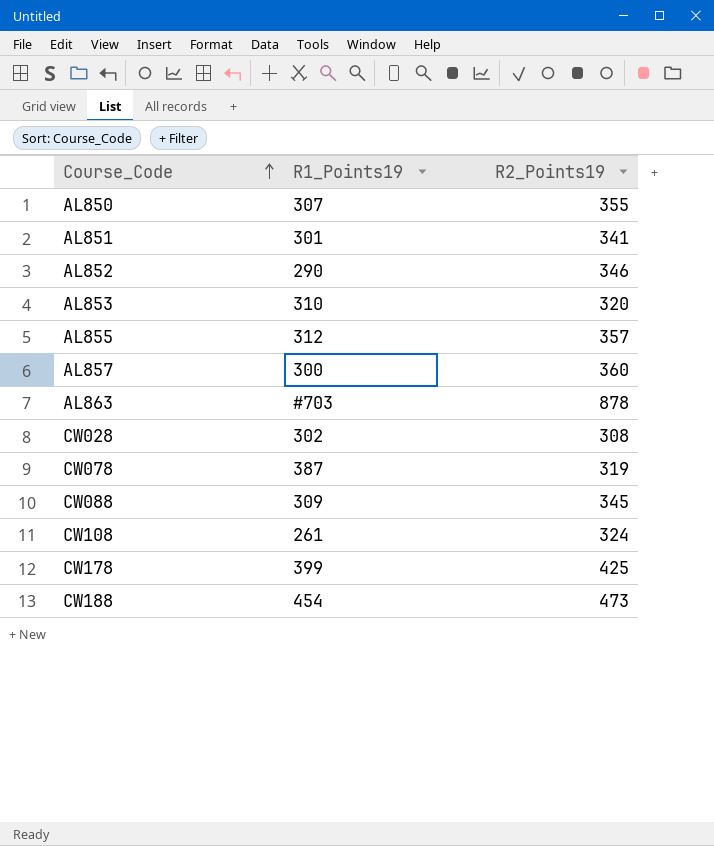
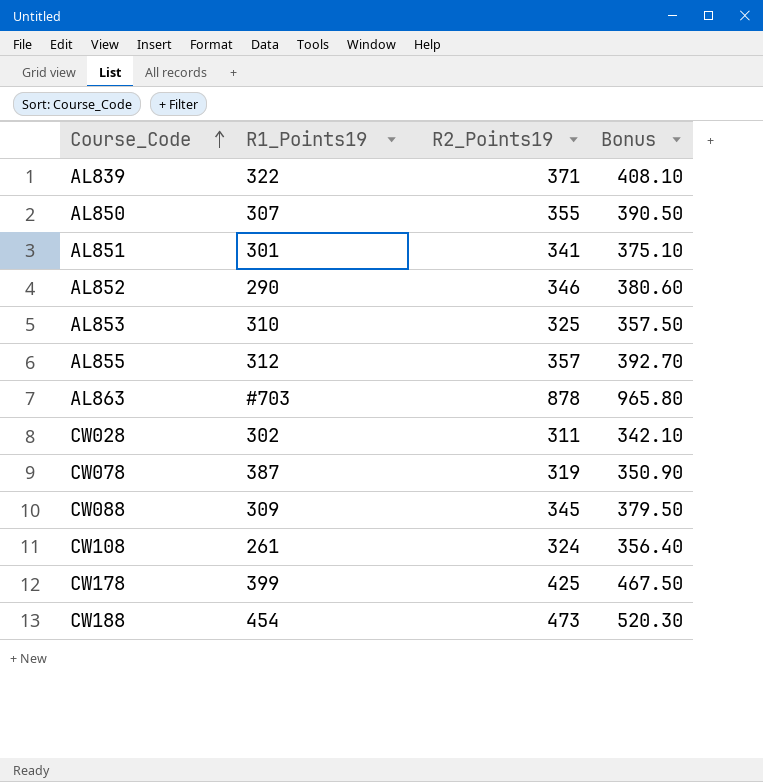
column Bonus | formula: none -> [R2_Points19] * 1.1
row AL857: 300 | 360 -> none
row AL839: none -> 322 | 371 | 408.10
AL853 | R2_Points19: 320 -> 325
CW028 | R2_Points19: 308 -> 311

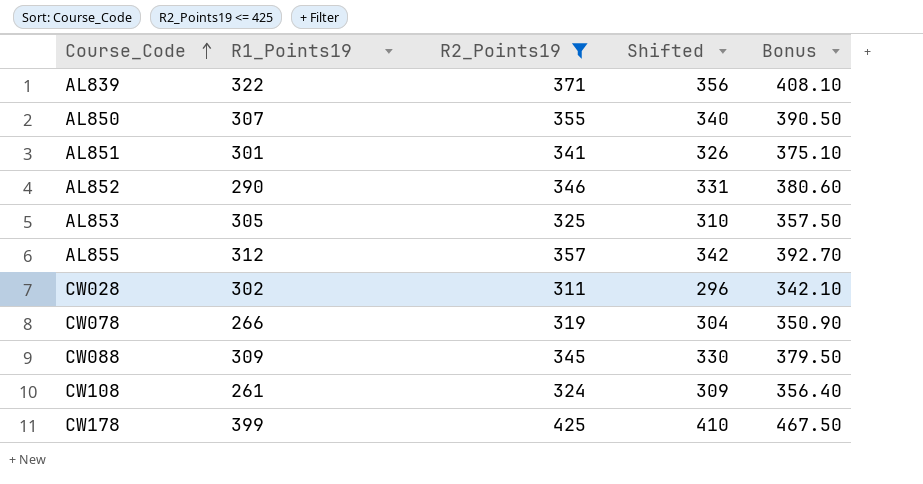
filter: none -> R2_Points19 <= 425
column Shifted | formula: none -> [R2_Points19] - 15
AL853 | R1_Points19: 310 -> 305
CW078 | R1_Points19: 387 -> 266

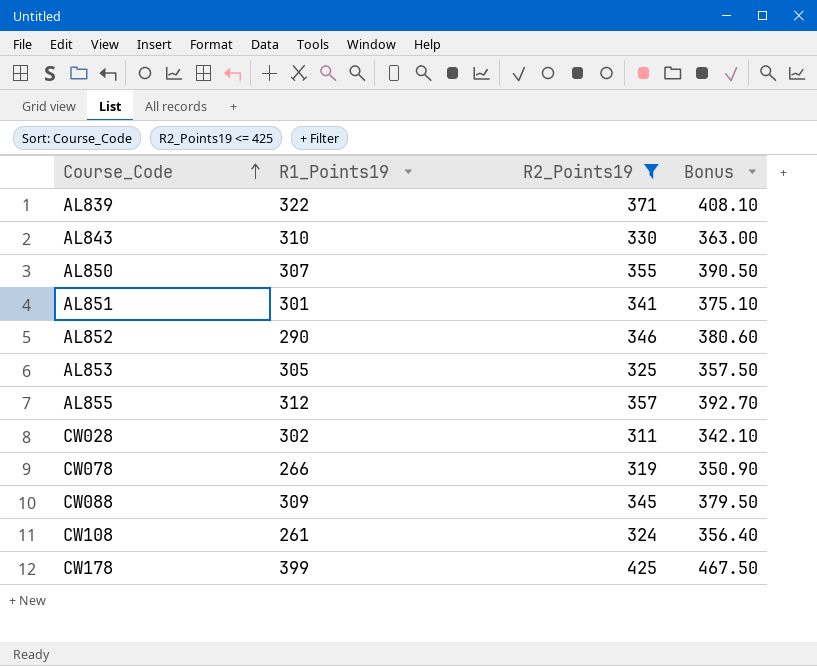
column Shifted | formula: [R2_Points19] - 15 -> none
row AL843: none -> 310 | 330 | 363.00

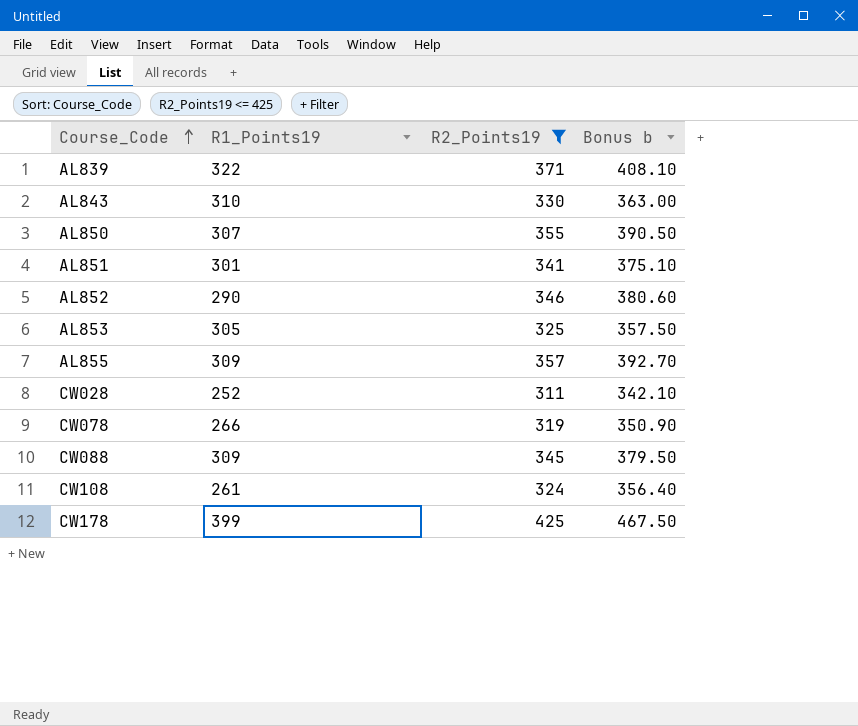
column name: Bonus -> Bonus b
AL855 | R1_Points19: 312 -> 309
CW028 | R1_Points19: 302 -> 252

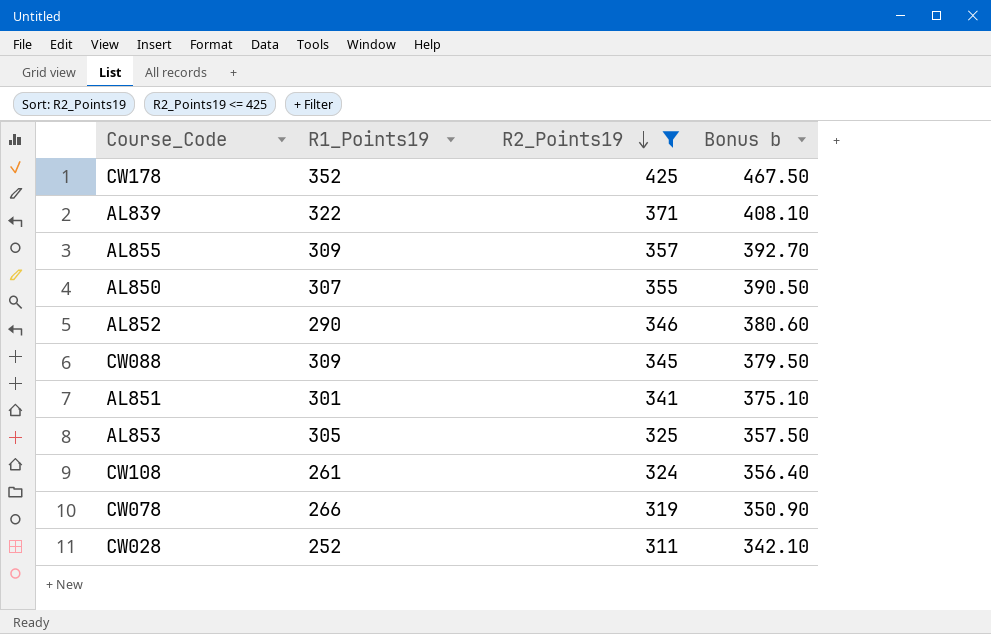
row order: Course_Code ascending -> R2_Points19 descending
row AL843: 310 | 330 | 363.00 -> none
CW178 | R1_Points19: 399 -> 352

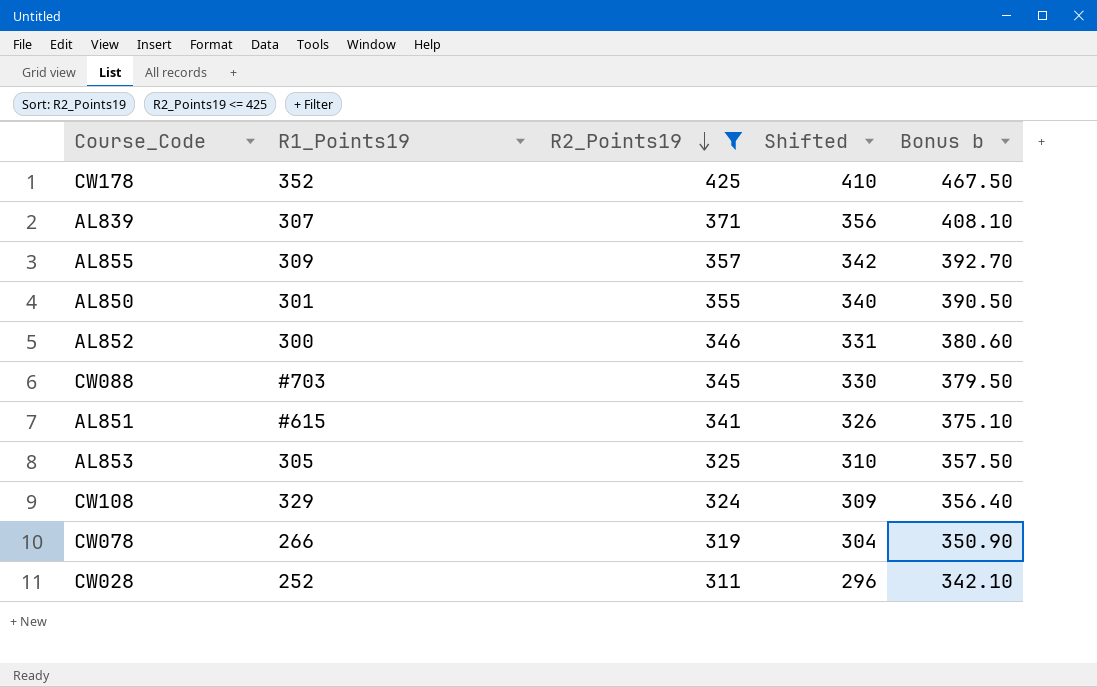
column Shifted | formula: none -> [R2_Points19] - 15
AL839 | R1_Points19: 322 -> 307
AL850 | R1_Points19: 307 -> 301
AL852 | R1_Points19: 290 -> 300
CW088 | R1_Points19: 309 -> #703
AL851 | R1_Points19: 301 -> #615
CW108 | R1_Points19: 261 -> 329

